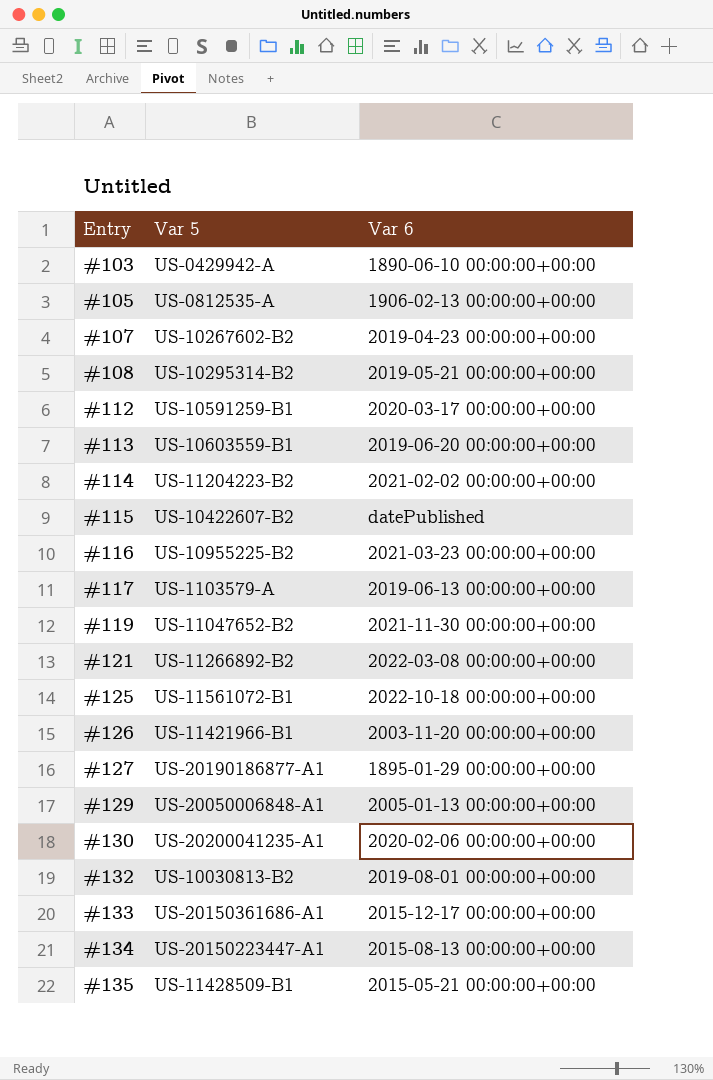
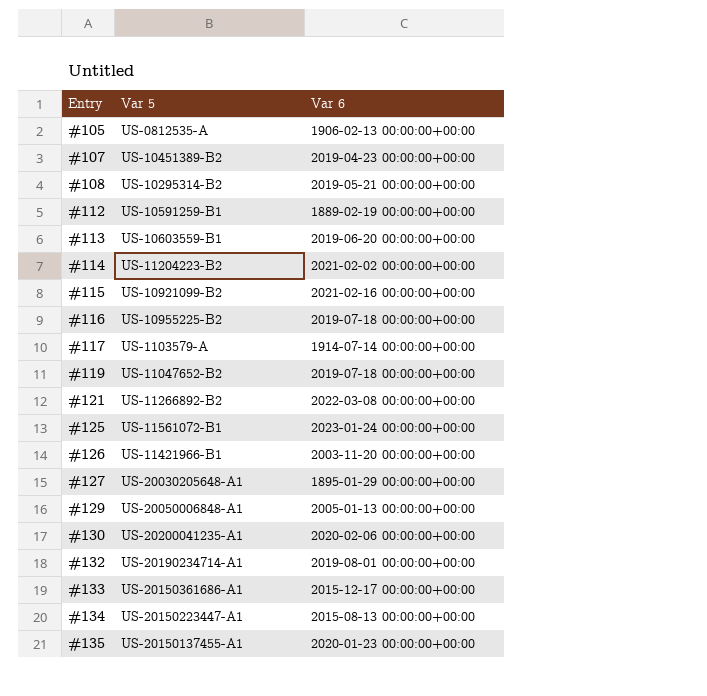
row #103: US-0429942-A | 1890-06-10 00:00:00+00:00 -> none
#107 | Var 5: US-10267602-B2 -> US-10451389-B2
#112 | Var 6: 2020-03-17 00:00:00+00:00 -> 1889-02-19 00:00:00+00:00
#115 | Var 5: US-10422607-B2 -> US-10921099-B2
#115 | Var 6: datePublished -> 2021-02-16 00:00:00+00:00
#116 | Var 6: 2021-03-23 00:00:00+00:00 -> 2019-07-18 00:00:00+00:00
#117 | Var 6: 2019-06-13 00:00:00+00:00 -> 1914-07-14 00:00:00+00:00
#119 | Var 6: 2021-11-30 00:00:00+00:00 -> 2019-07-18 00:00:00+00:00
#125 | Var 6: 2022-10-18 00:00:00+00:00 -> 2023-01-24 00:00:00+00:00
#127 | Var 5: US-20190186877-A1 -> US-20030205648-A1
#132 | Var 5: US-10030813-B2 -> US-20190234714-A1
#135 | Var 5: US-11428509-B1 -> US-20150137455-A1
#135 | Var 6: 2015-05-21 00:00:00+00:00 -> 2020-01-23 00:00:00+00:00

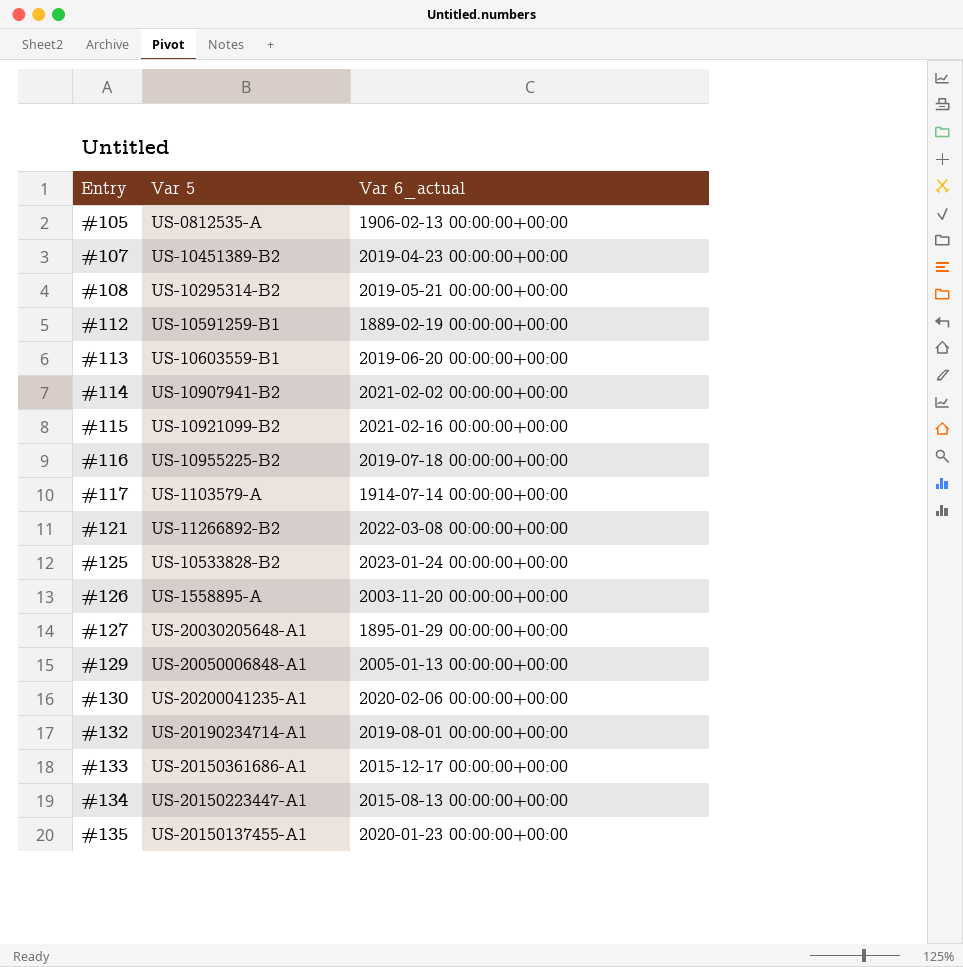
column name: Var 6 -> Var 6_actual
row #119: US-11047652-B2 | 2019-07-18 00:00:00+00:00 -> none
#114 | Var 5: US-11204223-B2 -> US-10907941-B2
#125 | Var 5: US-11561072-B1 -> US-10533828-B2
#126 | Var 5: US-11421966-B1 -> US-1558895-A

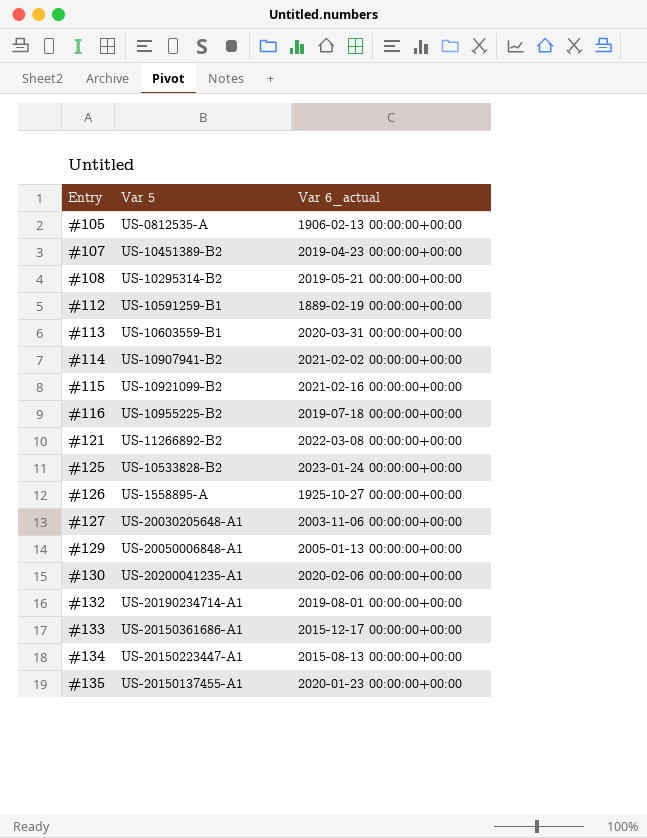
row #117: US-1103579-A | 1914-07-14 00:00:00+00:00 -> none
#113 | Var 6_actual: 2019-06-20 00:00:00+00:00 -> 2020-03-31 00:00:00+00:00
#126 | Var 6_actual: 2003-11-20 00:00:00+00:00 -> 1925-10-27 00:00:00+00:00
#127 | Var 6_actual: 1895-01-29 00:00:00+00:00 -> 2003-11-06 00:00:00+00:00

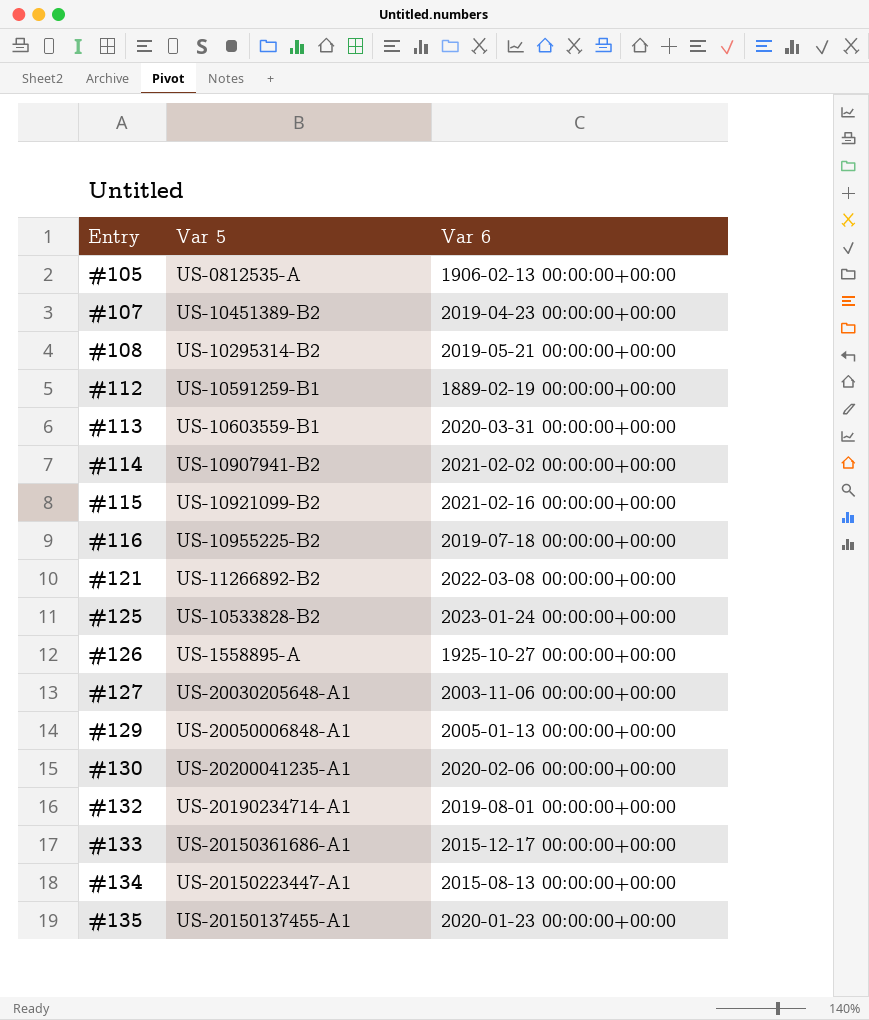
column name: Var 6_actual -> Var 6

